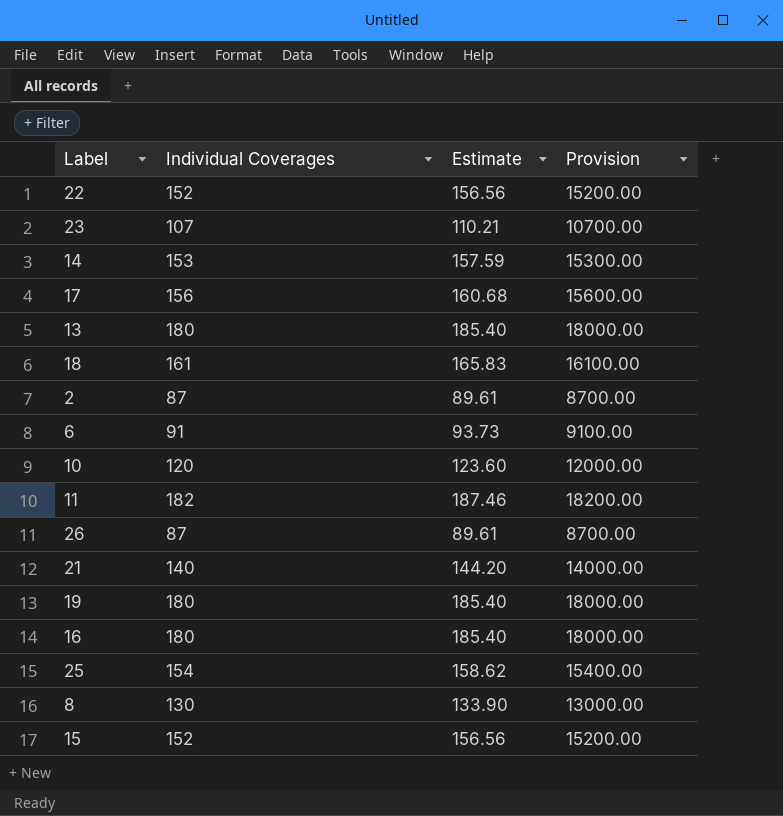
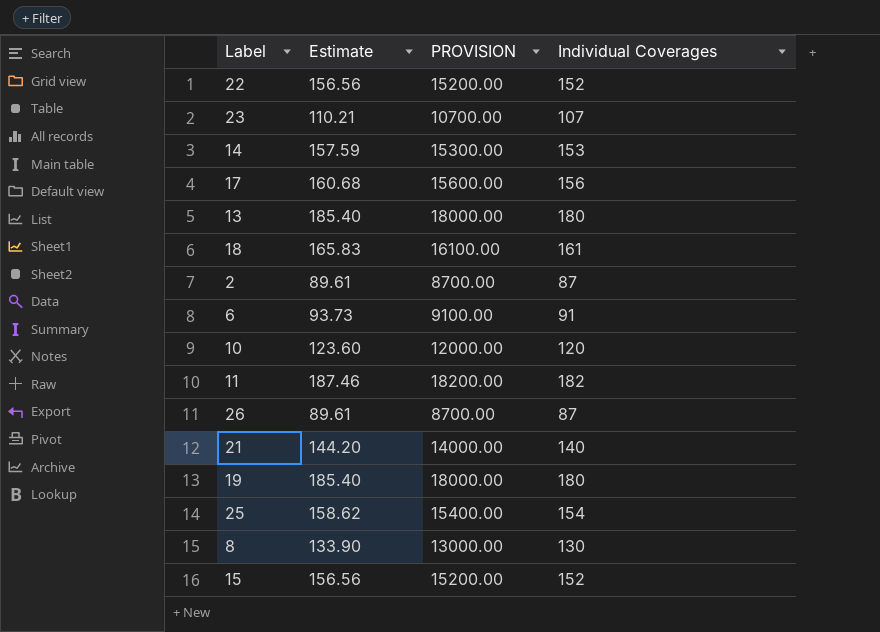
column name: Provision -> PROVISION
column Individual Coverages | position: 2 -> 4
row 16: 180 | 185.40 | 18000.00 -> none

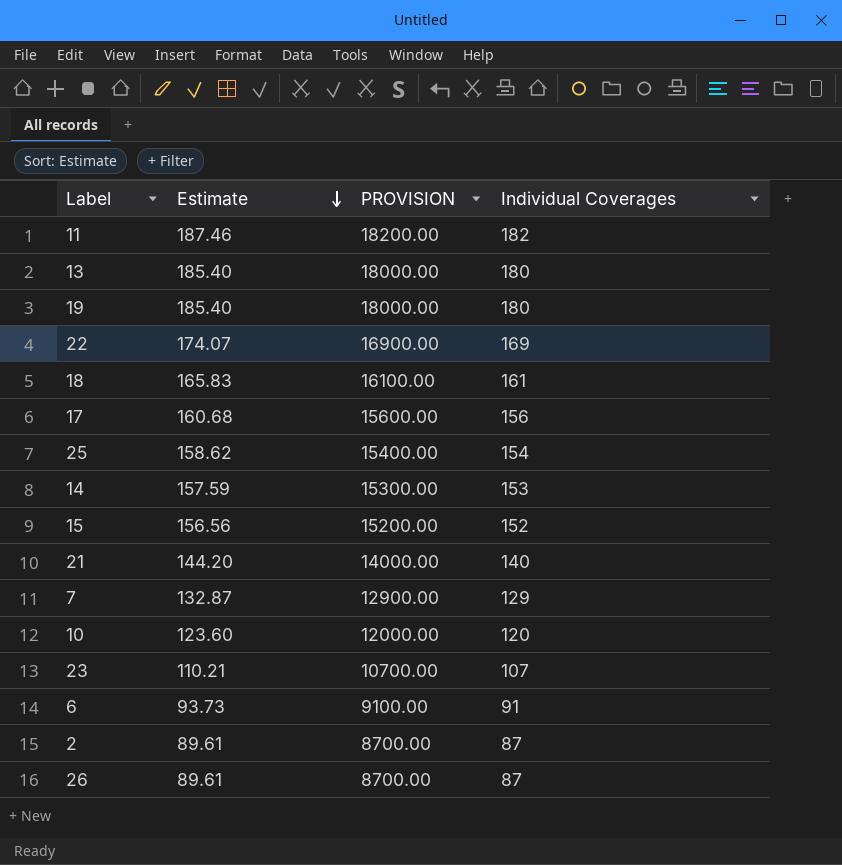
row order: none -> Estimate descending
row 8: 133.90 | 13000.00 | 130 -> none
22 | Estimate: 156.56 -> 174.07
22 | PROVISION: 15200.00 -> 16900.00
22 | Individual Coverages: 152 -> 169
row 7: none -> 132.87 | 12900.00 | 129

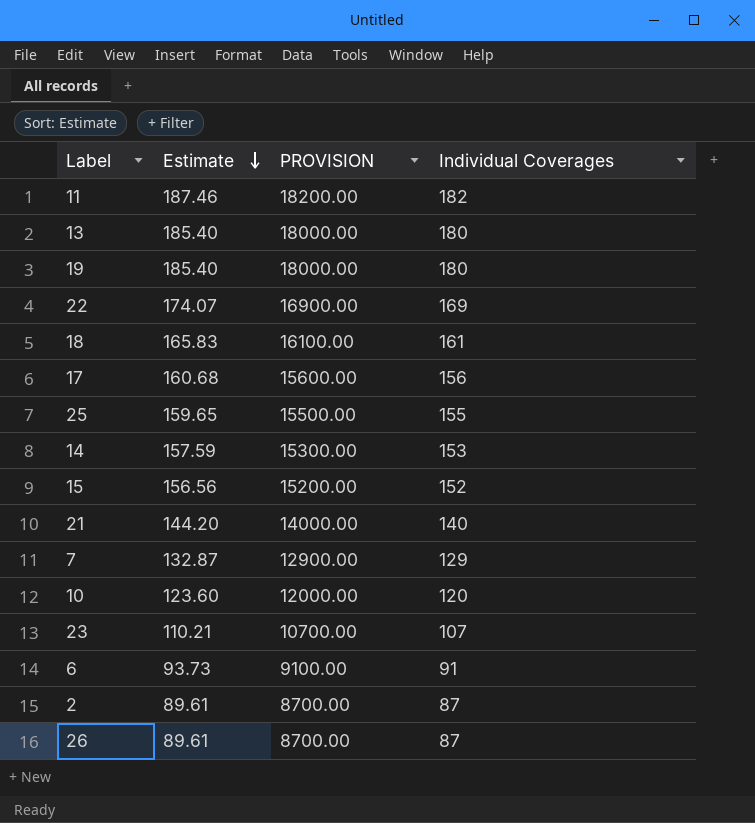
25 | Estimate: 158.62 -> 159.65
25 | PROVISION: 15400.00 -> 15500.00
25 | Individual Coverages: 154 -> 155

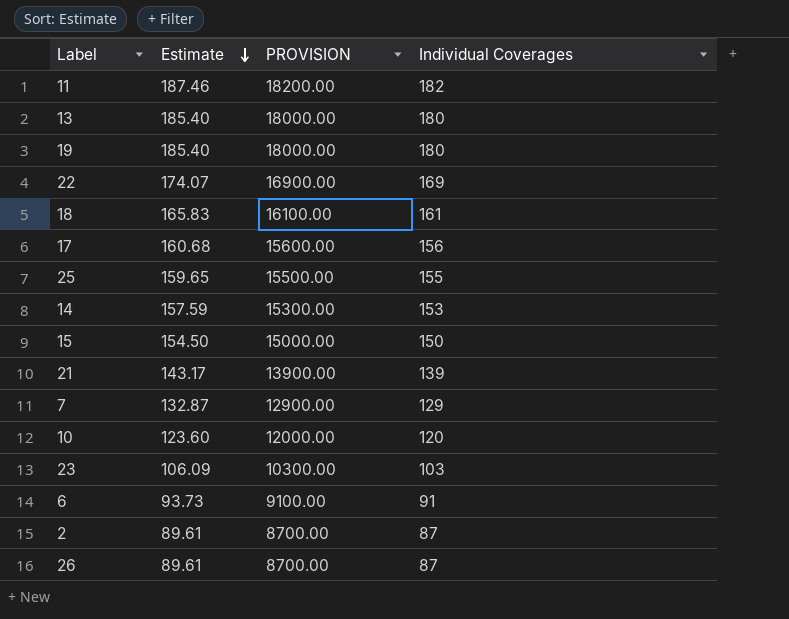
15 | Estimate: 156.56 -> 154.50
15 | PROVISION: 15200.00 -> 15000.00
15 | Individual Coverages: 152 -> 150
21 | Estimate: 144.20 -> 143.17
21 | PROVISION: 14000.00 -> 13900.00
21 | Individual Coverages: 140 -> 139
23 | Estimate: 110.21 -> 106.09
23 | PROVISION: 10700.00 -> 10300.00
23 | Individual Coverages: 107 -> 103

